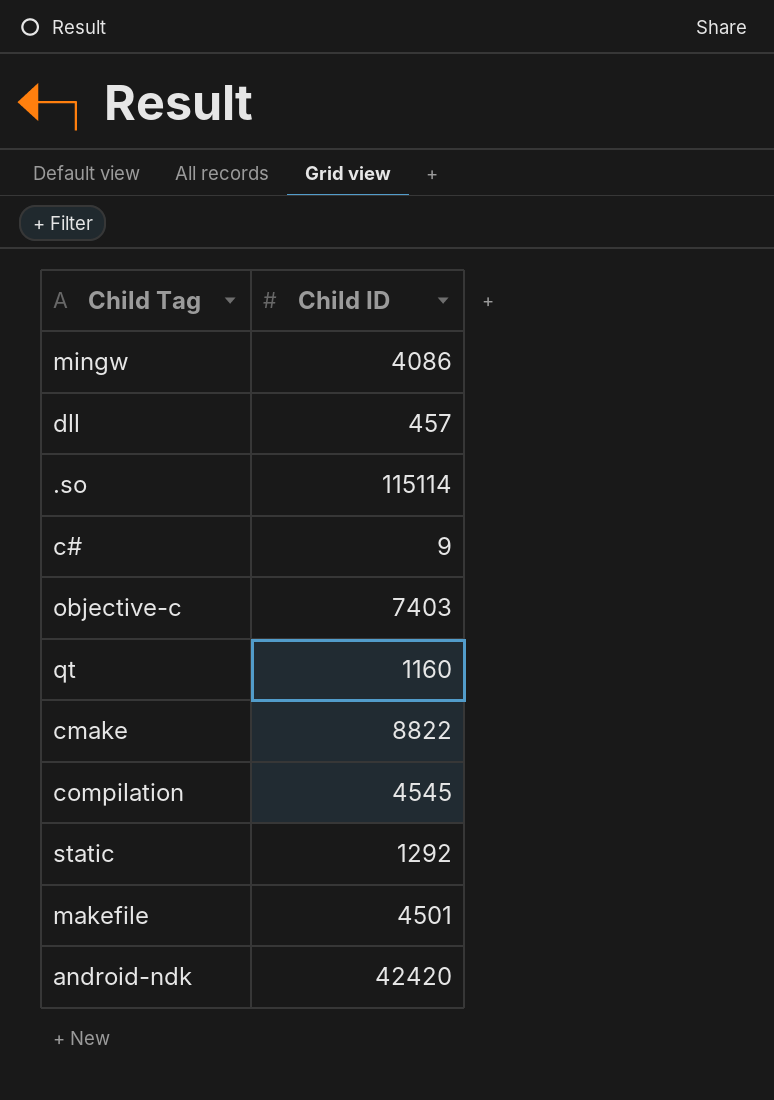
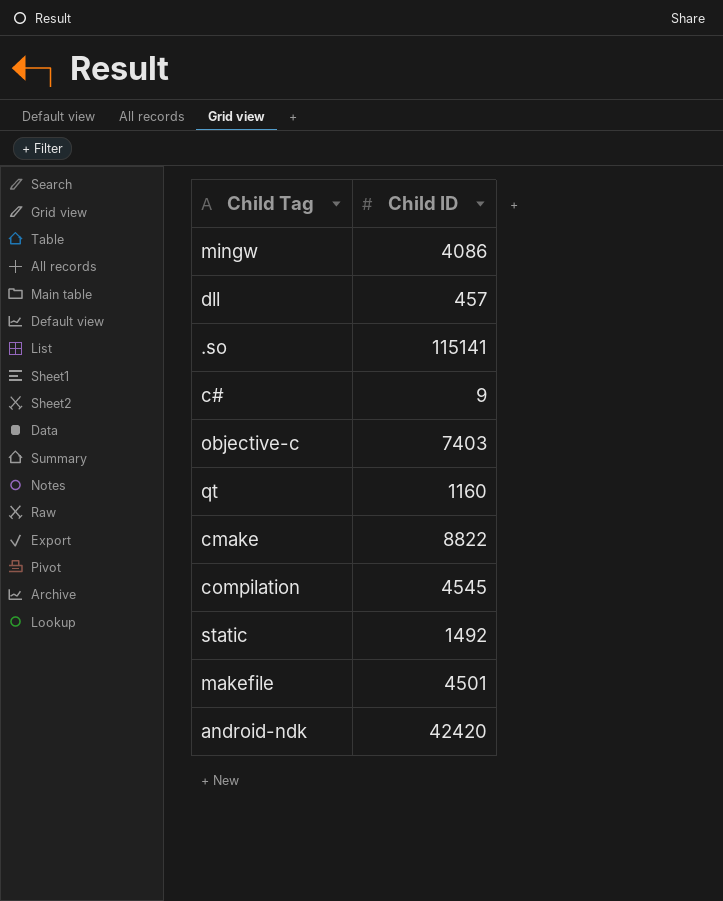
.so | Child ID: 115114 -> 115141
static | Child ID: 1292 -> 1492

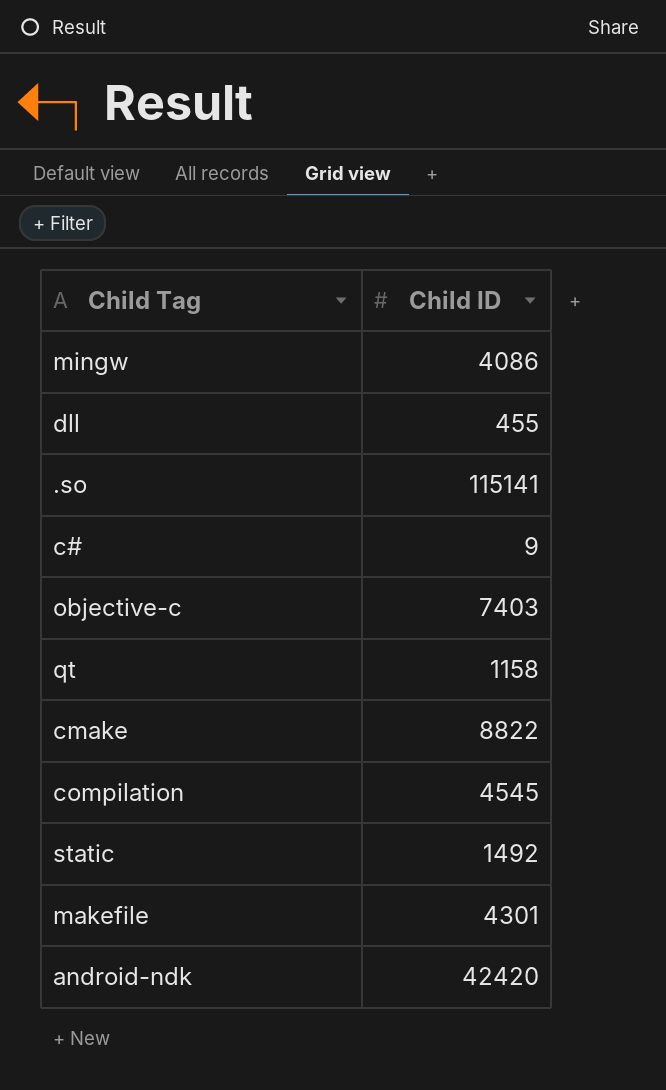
dll | Child ID: 457 -> 455
qt | Child ID: 1160 -> 1158
makefile | Child ID: 4501 -> 4301

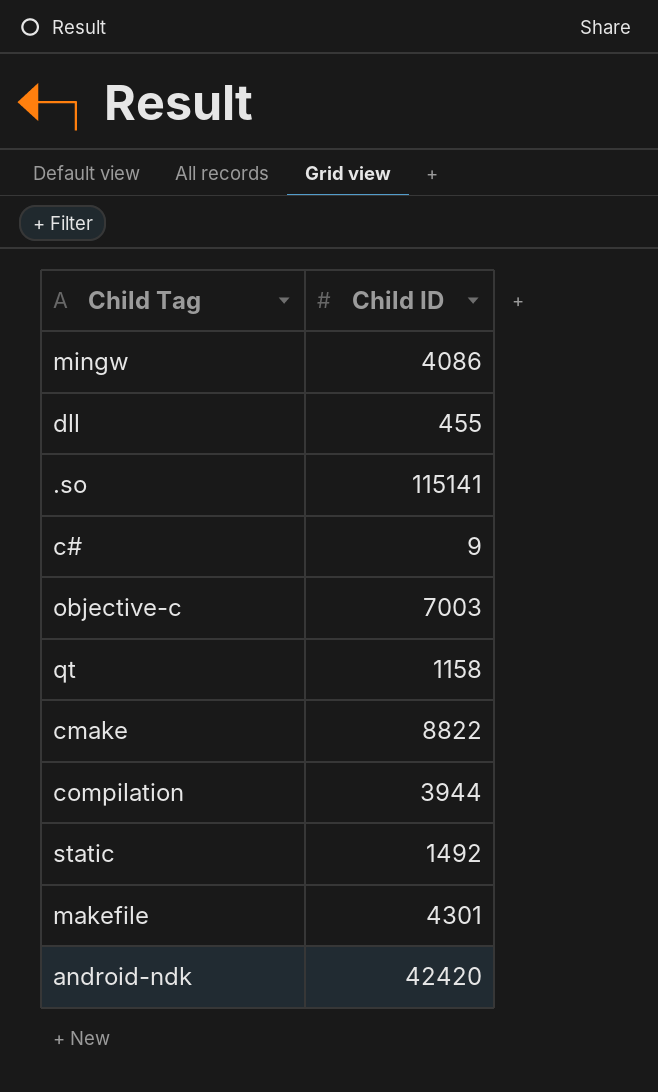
objective-c | Child ID: 7403 -> 7003
compilation | Child ID: 4545 -> 3944

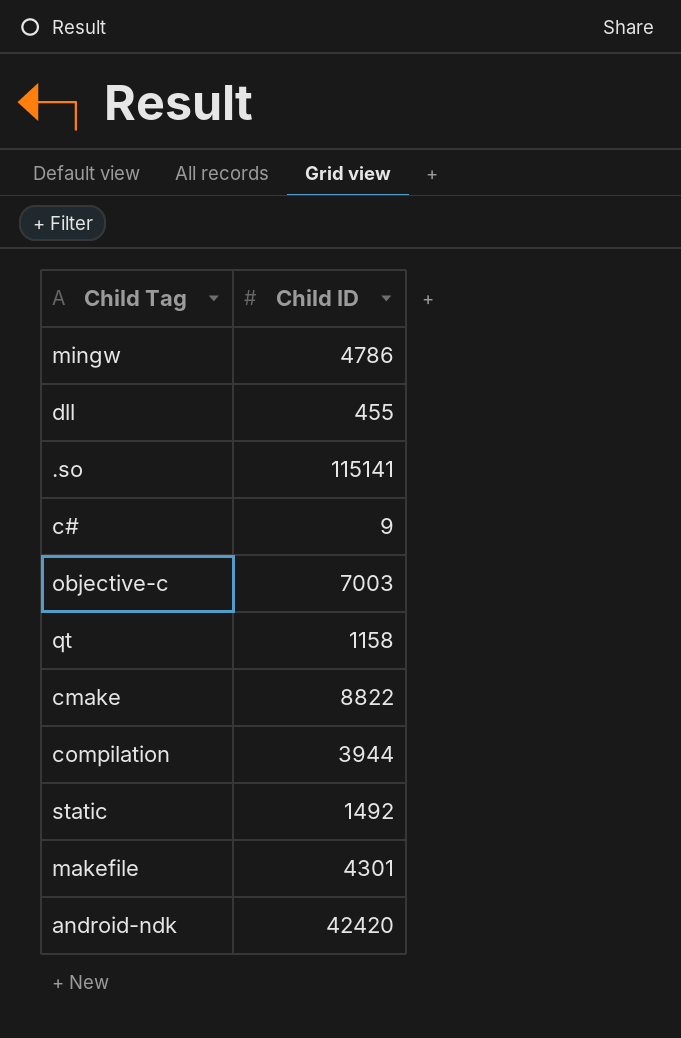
mingw | Child ID: 4086 -> 4786

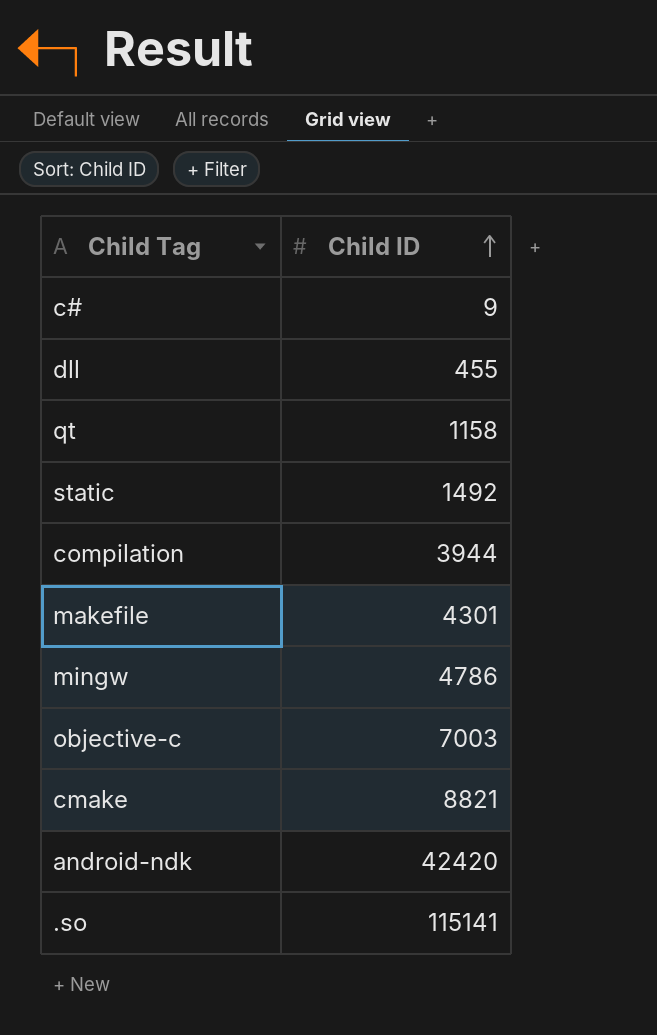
row order: none -> Child ID ascending
cmake | Child ID: 8822 -> 8821

